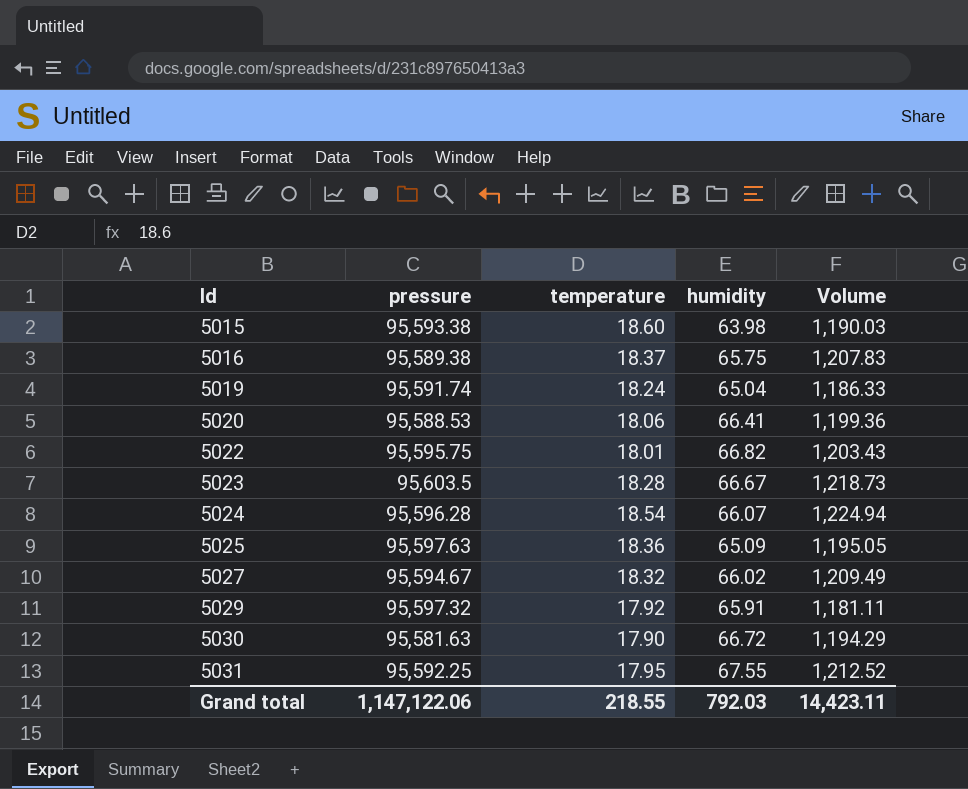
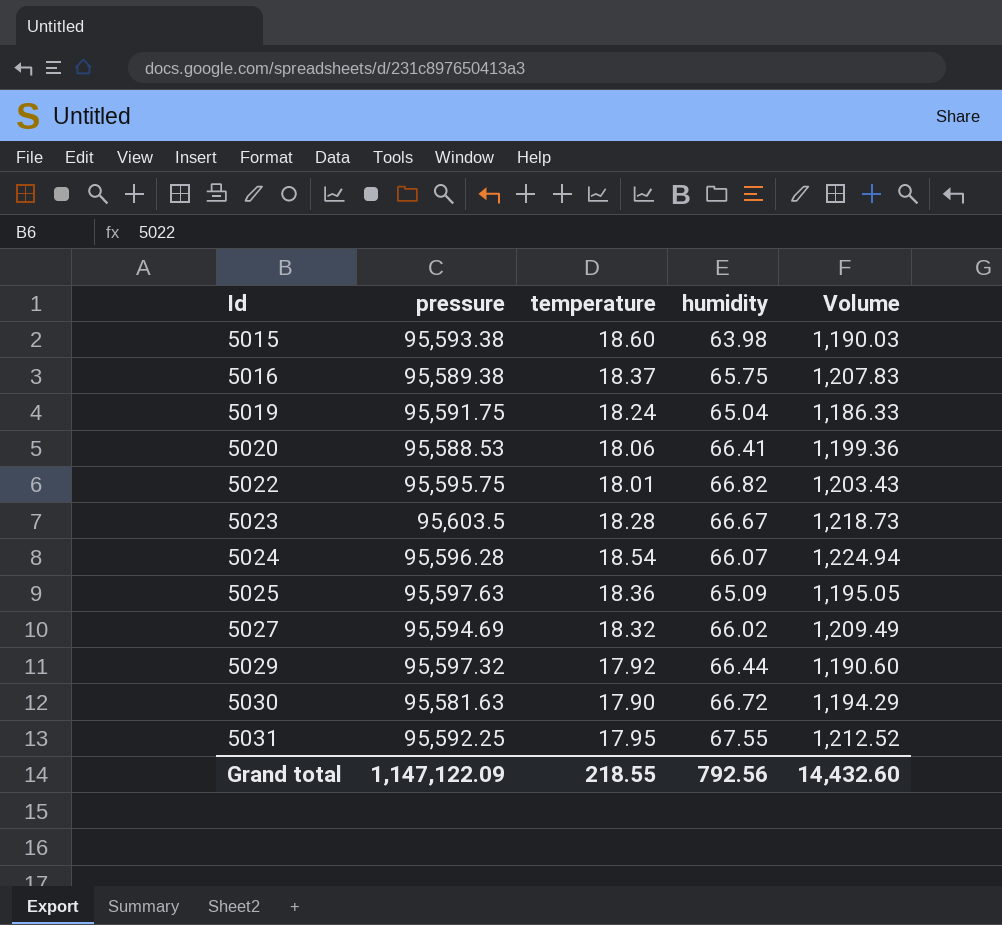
5019 | pressure: 95,591.74 -> 95,591.75
5027 | pressure: 95,594.67 -> 95,594.69
5029 | humidity: 65.91 -> 66.44
5029 | Volume: 1,181.11 -> 1,190.60
Grand total | pressure: 1,147,122.06 -> 1,147,122.09
Grand total | humidity: 792.03 -> 792.56
Grand total | Volume: 14,423.11 -> 14,432.60

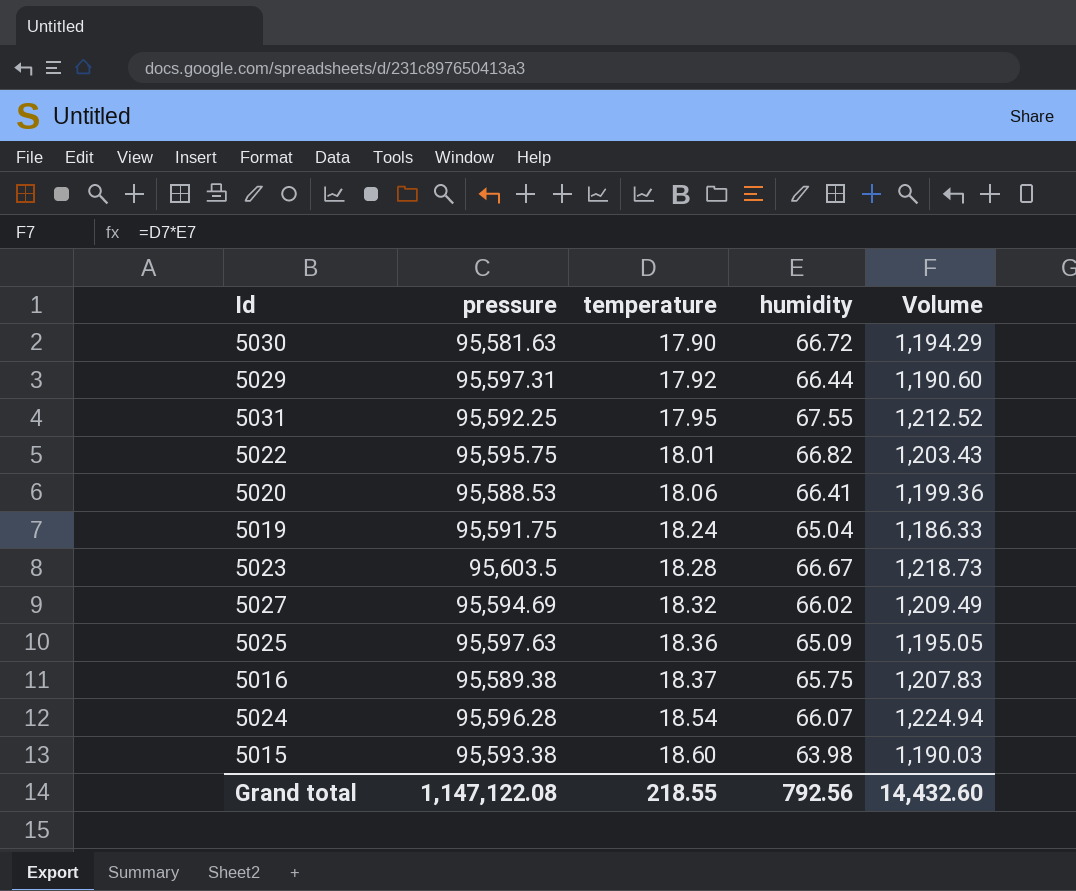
row order: Id ascending -> temperature ascending
5029 | pressure: 95,597.32 -> 95,597.31
Grand total | pressure: 1,147,122.09 -> 1,147,122.08

